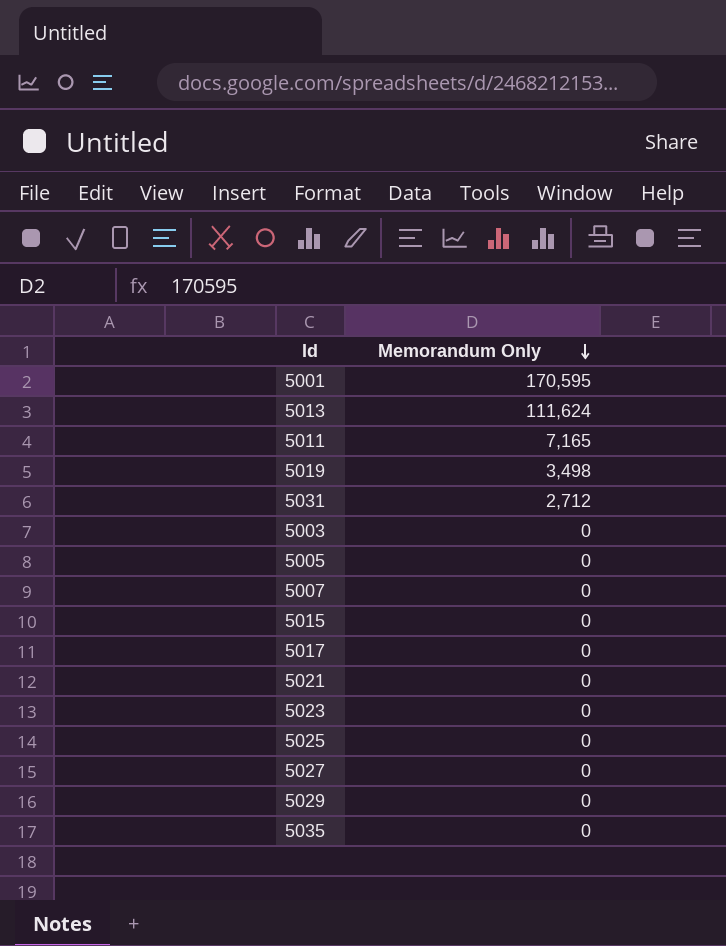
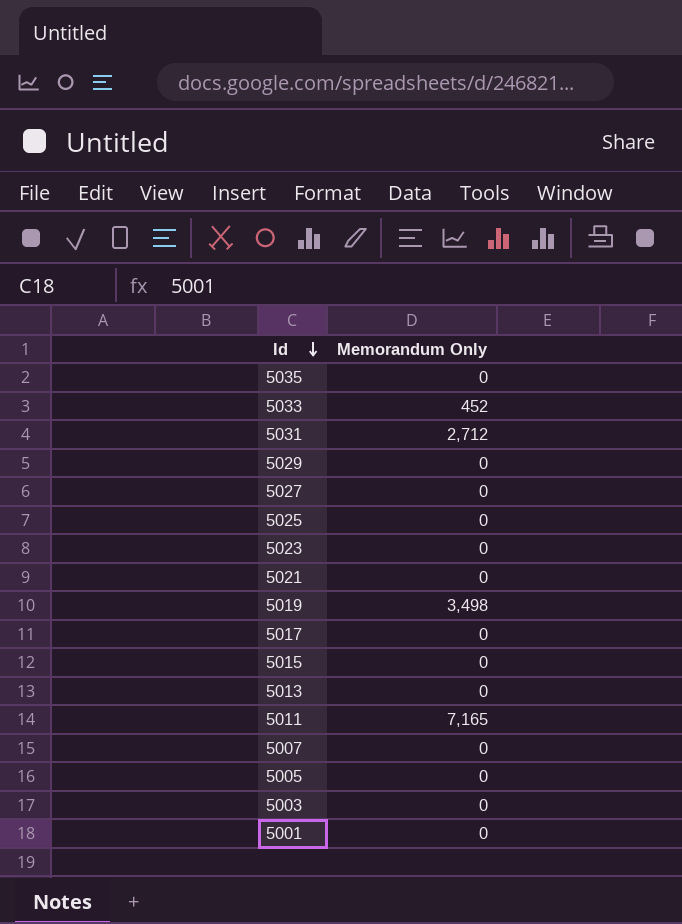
row order: Memorandum Only descending -> Id descending
row 5033: none -> 452
5013 | Memorandum Only: 111,624 -> 0
5001 | Memorandum Only: 170,595 -> 0

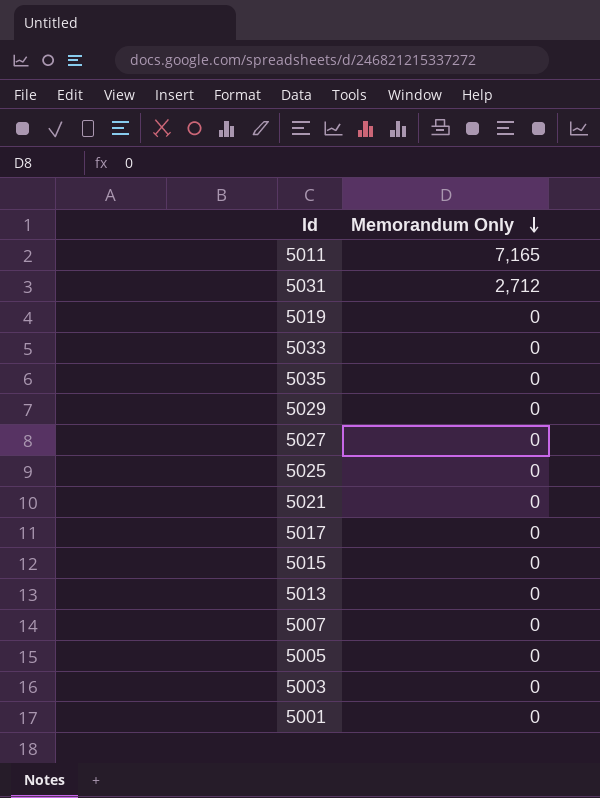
row order: Id descending -> Memorandum Only descending
row 5023: 0 -> none
5019 | Memorandum Only: 3,498 -> 0
5033 | Memorandum Only: 452 -> 0

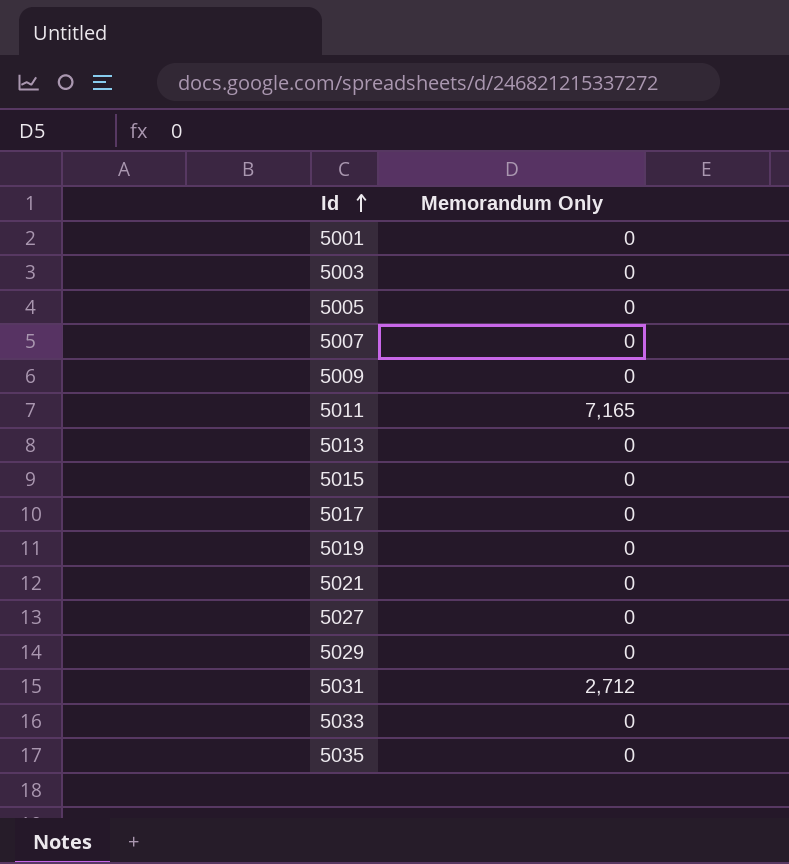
row order: Memorandum Only descending -> Id ascending
row 5025: 0 -> none
row 5009: none -> 0

